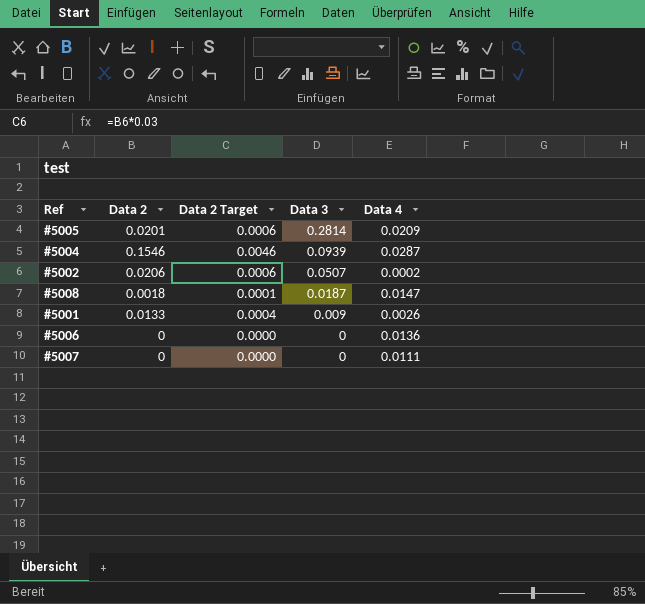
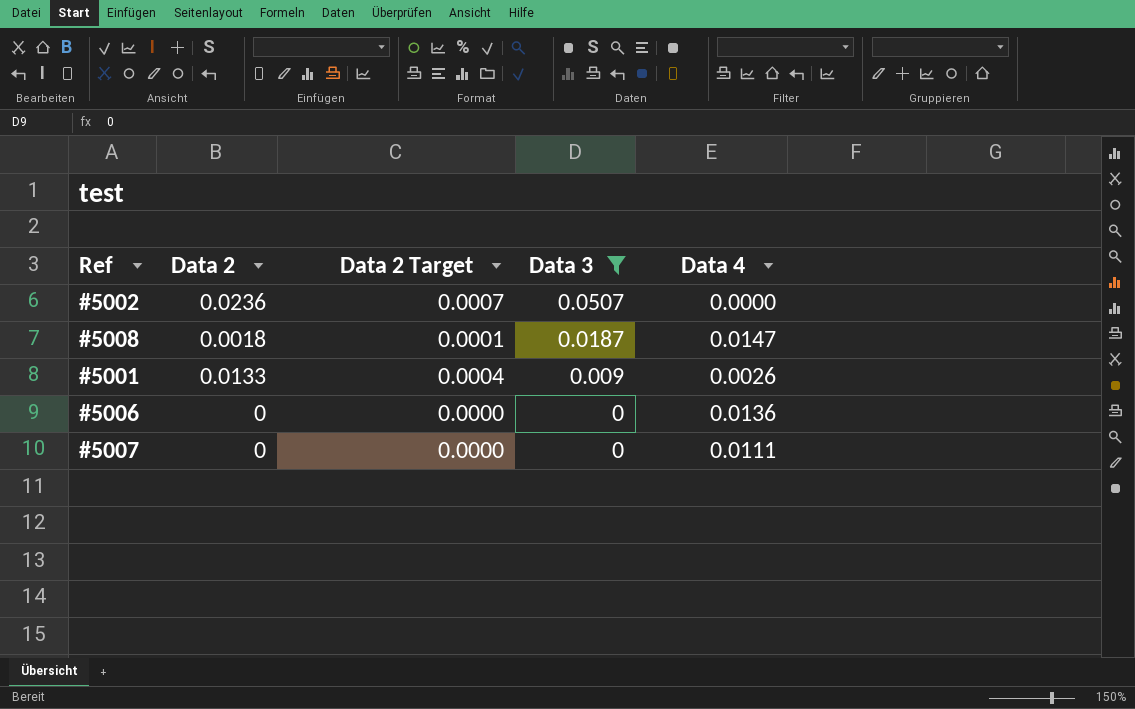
filter: none -> Data 3 <= 0.0507
#5002 | Data 2: 0.0206 -> 0.0236
#5002 | Data 2 Target: 0.0006 -> 0.0007
#5002 | Data 4: 0.0002 -> 0.0000

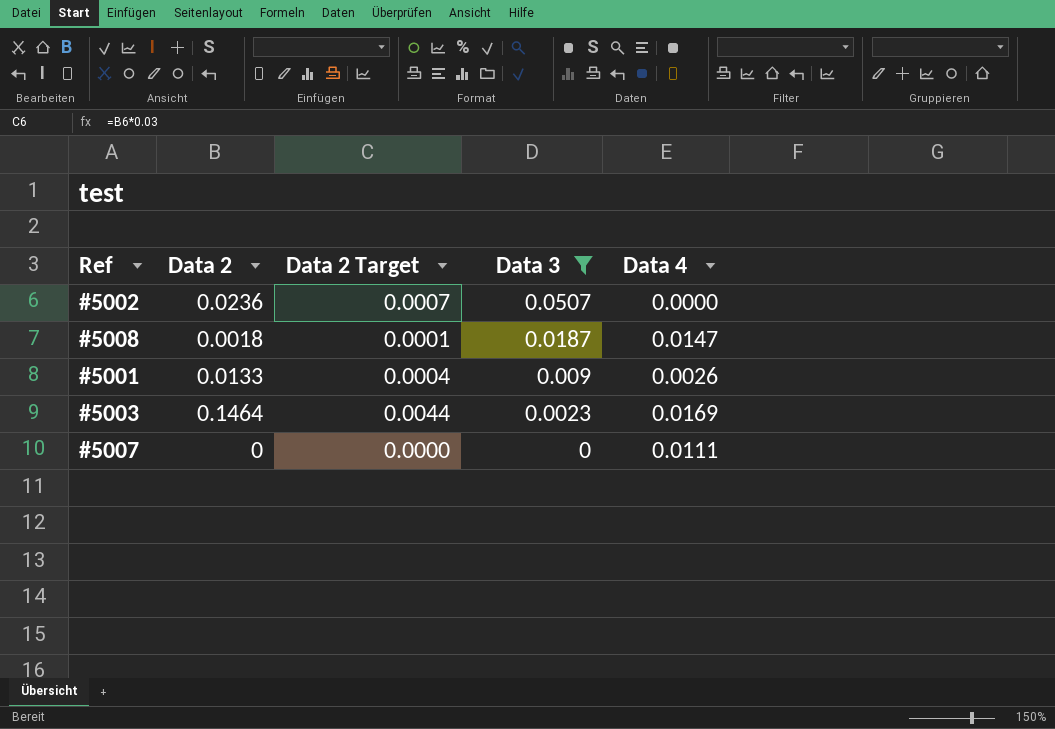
row #5006: 0 | 0.0000 | 0 | 0.0136 -> none
row #5003: none -> 0.1464 | 0.0044 | 0.0023 | 0.0169

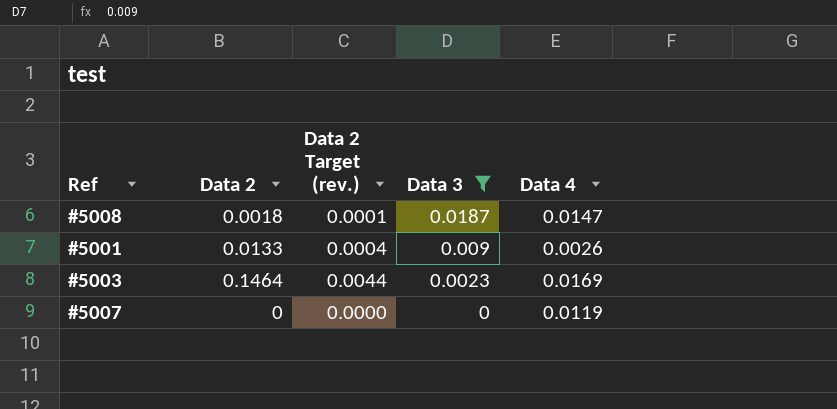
column name: Data 2 Target -> Data 2 Target (rev.)
row #5002: 0.0236 | 0.0007 | 0.0507 | 0.0000 -> none
#5007 | Data 4: 0.0111 -> 0.0119

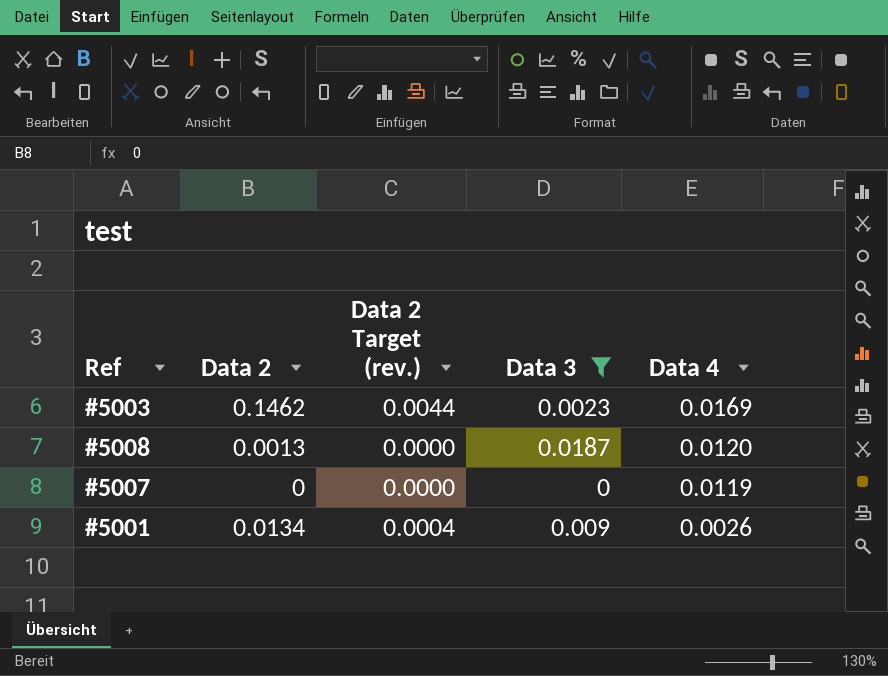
row order: Data 3 descending -> Data 4 descending
#5003 | Data 2: 0.1464 -> 0.1462
#5008 | Data 2: 0.0018 -> 0.0013
#5008 | Data 2 Target (rev.): 0.0001 -> 0.0000
#5008 | Data 4: 0.0147 -> 0.0120
#5001 | Data 2: 0.0133 -> 0.0134

